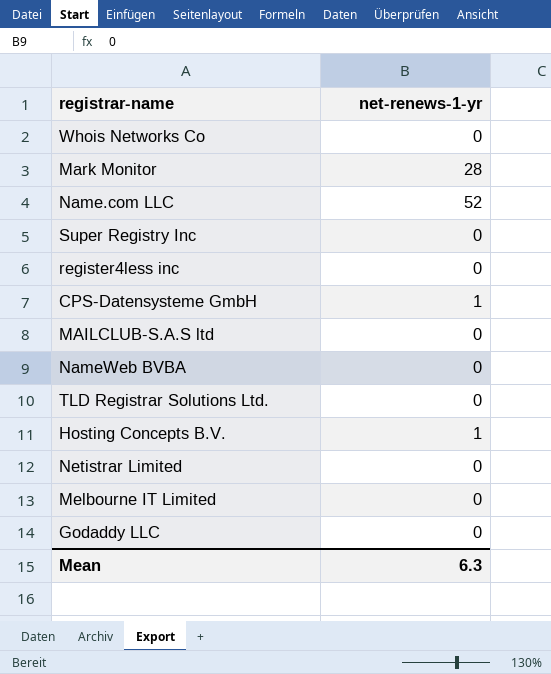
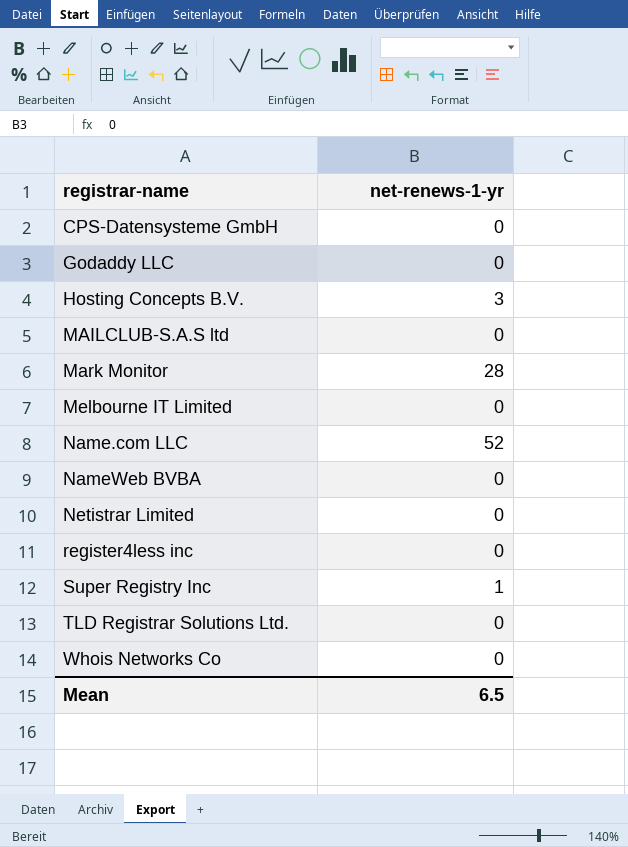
row order: none -> registrar-name ascending
CPS-Datensysteme GmbH | net-renews-1-yr: 1 -> 0
Hosting Concepts B.V. | net-renews-1-yr: 1 -> 3
Super Registry Inc | net-renews-1-yr: 0 -> 1
Mean | net-renews-1-yr: 6.3 -> 6.5

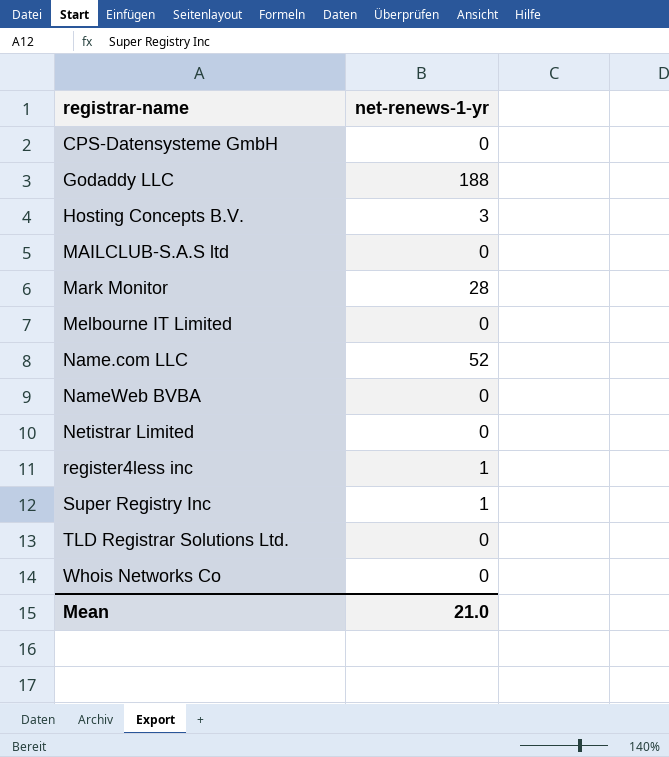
Godaddy LLC | net-renews-1-yr: 0 -> 188
register4less inc | net-renews-1-yr: 0 -> 1
Mean | net-renews-1-yr: 6.5 -> 21.0

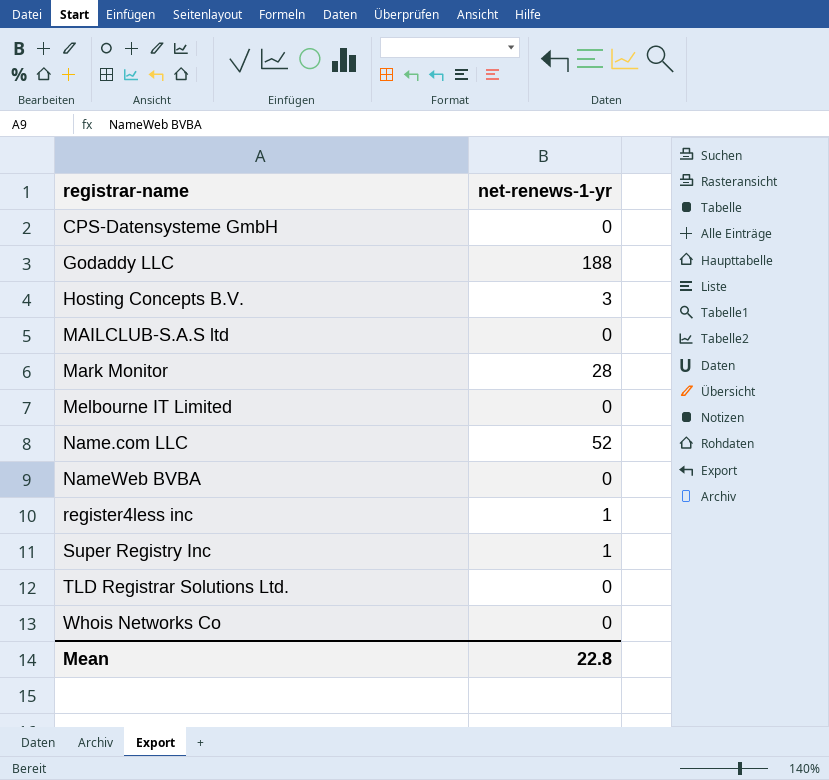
row Netistrar Limited: 0 -> none
Mean | net-renews-1-yr: 21.0 -> 22.8

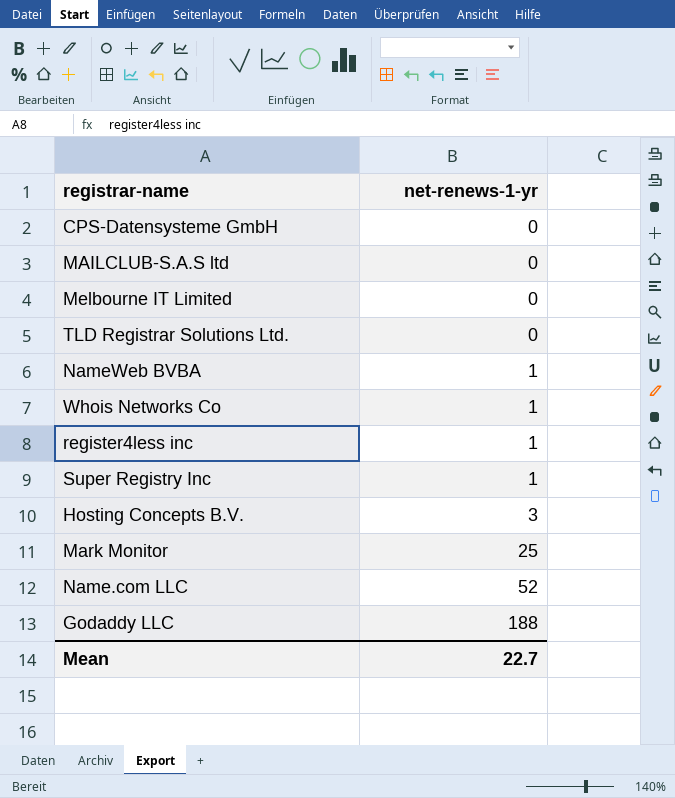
row order: registrar-name ascending -> net-renews-1-yr ascending
NameWeb BVBA | net-renews-1-yr: 0 -> 1
Whois Networks Co | net-renews-1-yr: 0 -> 1
Mark Monitor | net-renews-1-yr: 28 -> 25
Mean | net-renews-1-yr: 22.8 -> 22.7

